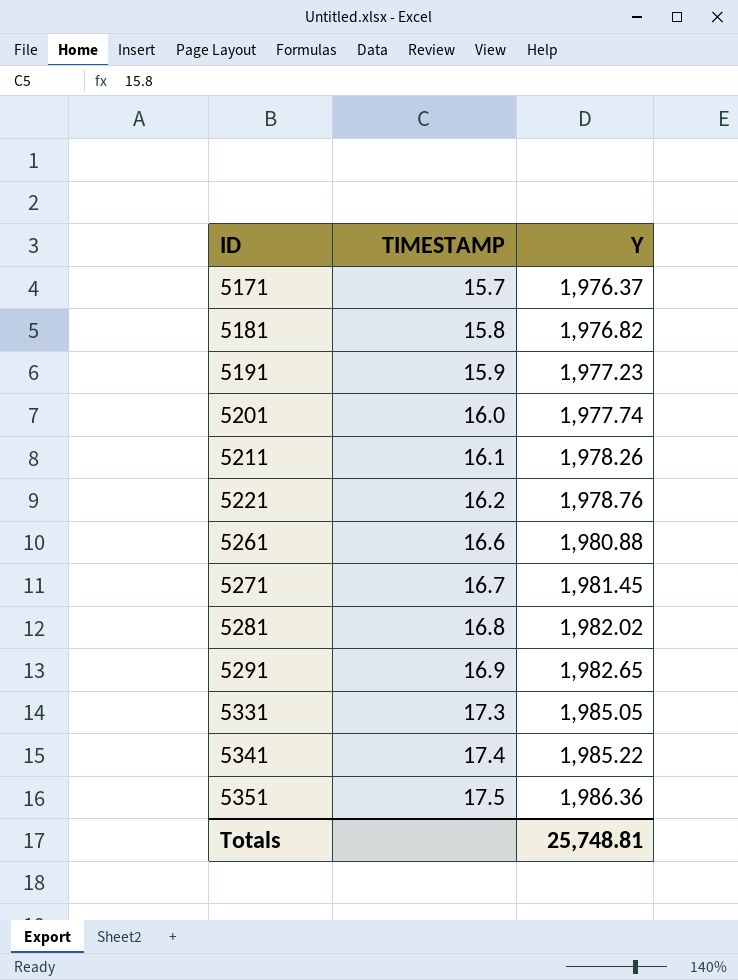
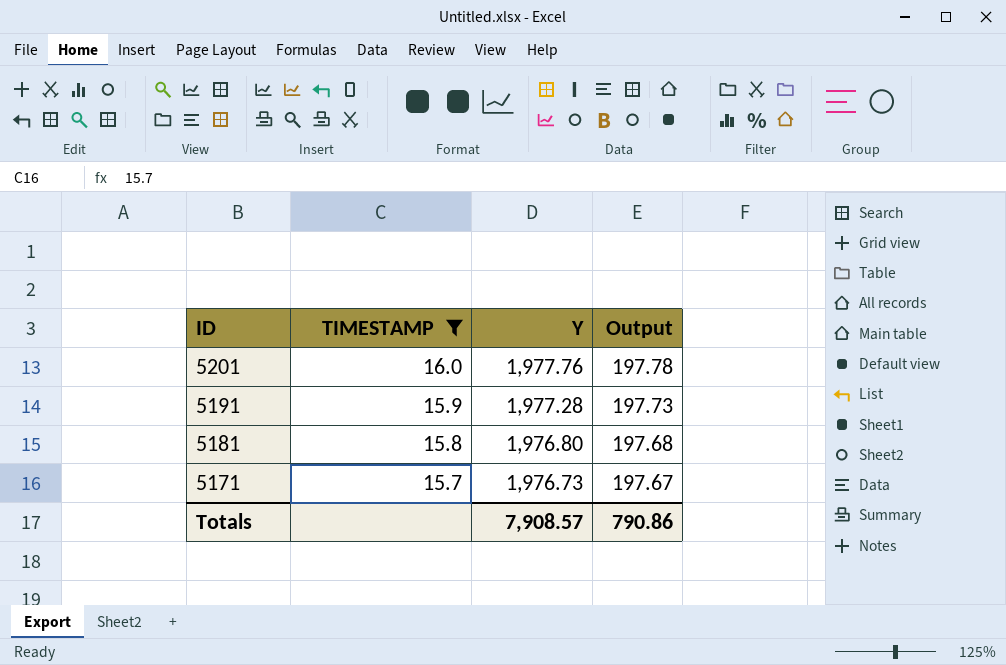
filter: none -> TIMESTAMP <= 16.0
row order: ID ascending -> ID descending
column Output | formula: none -> [Y] * 0.1
5201 | Y: 1,977.74 -> 1,977.76
5191 | Y: 1,977.23 -> 1,977.28
5181 | Y: 1,976.82 -> 1,976.80
5171 | Y: 1,976.37 -> 1,976.73
Totals | Y: 25,748.81 -> 7,908.57

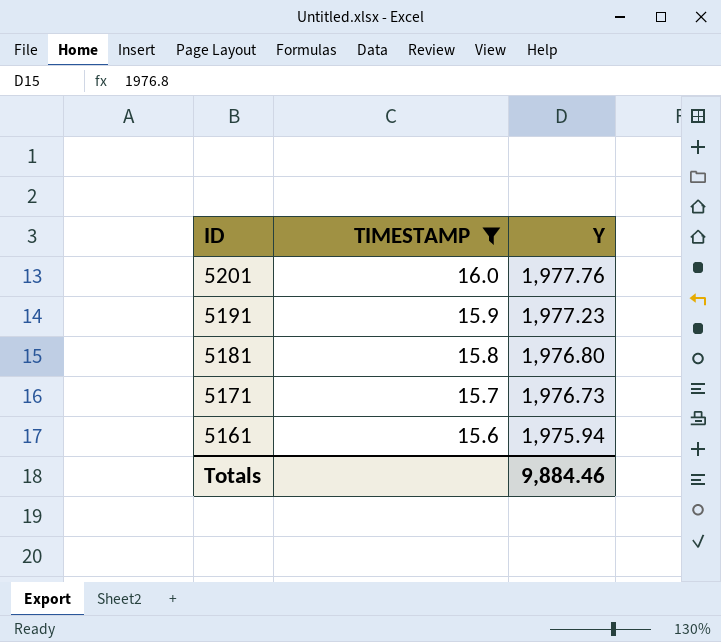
column Output | formula: [Y] * 0.1 -> none
5191 | Y: 1,977.28 -> 1,977.23
row 5161: none -> 15.6 | 1,975.94
Totals | Y: 7,908.57 -> 9,884.46

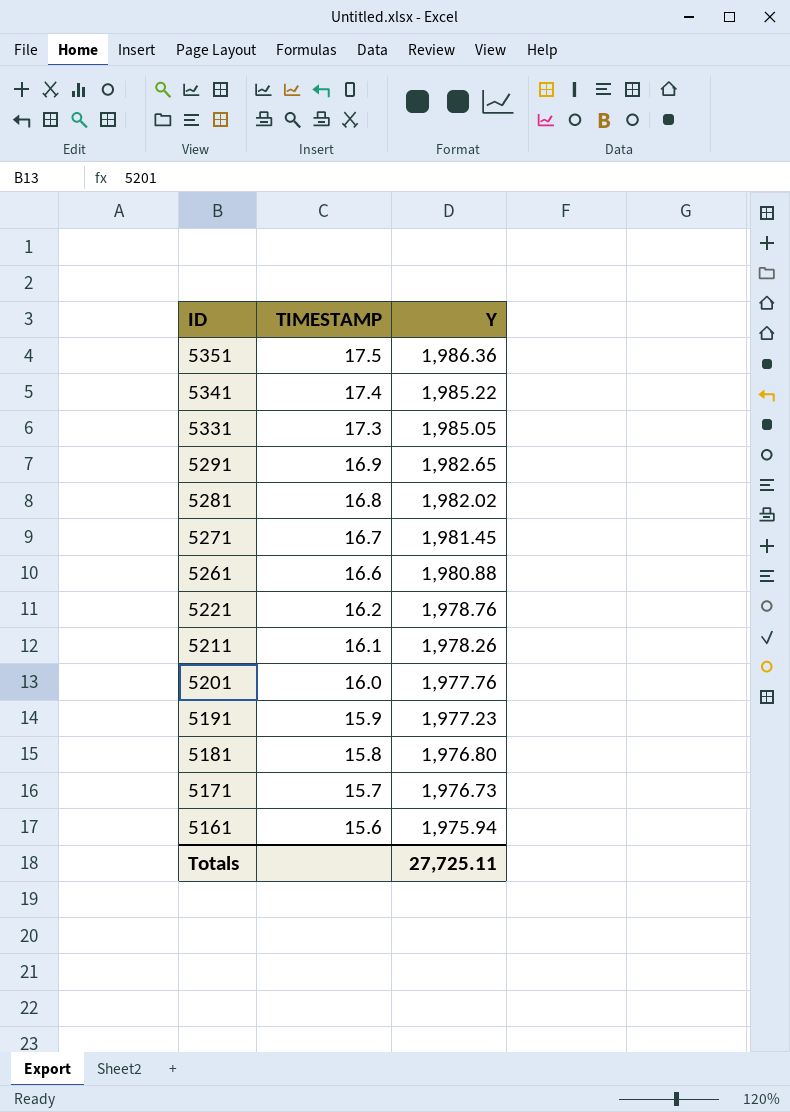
filter: TIMESTAMP <= 16.0 -> none
Totals | Y: 9,884.46 -> 27,725.11

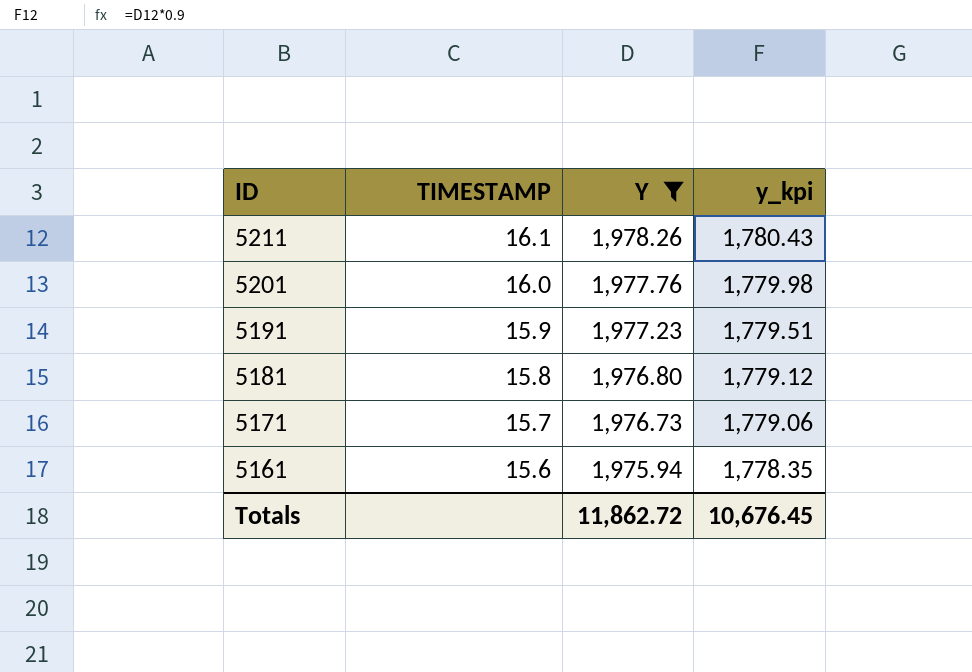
filter: none -> Y <= 1,978.26
column y_kpi | formula: none -> [Y] * 0.9
Totals | Y: 27,725.11 -> 11,862.72

